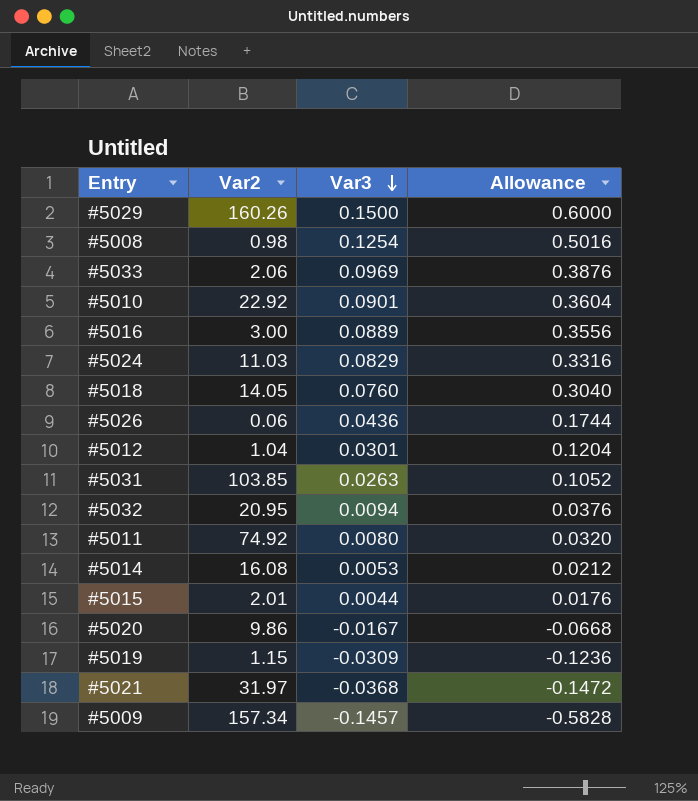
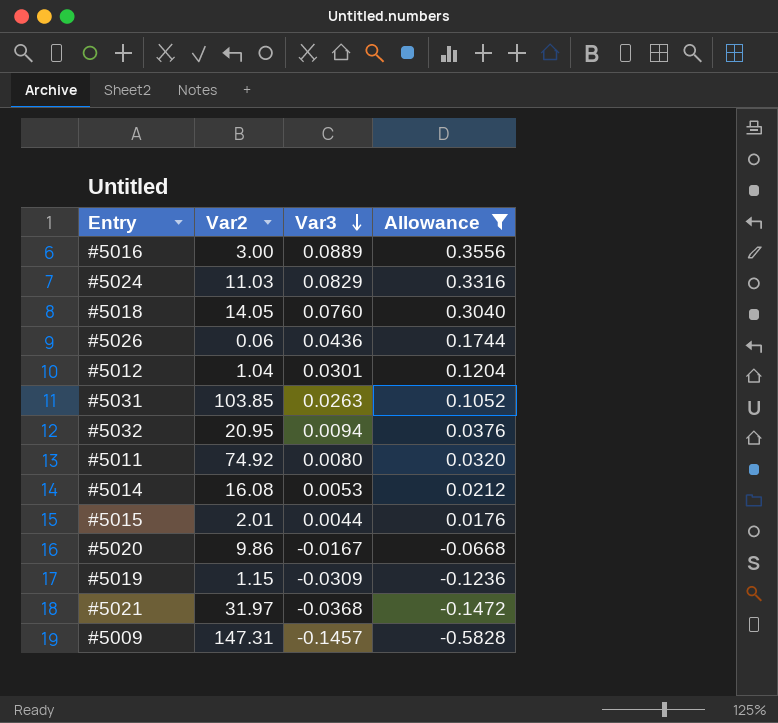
filter: none -> Allowance <= 0.3556
#5009 | Var2: 157.34 -> 147.31

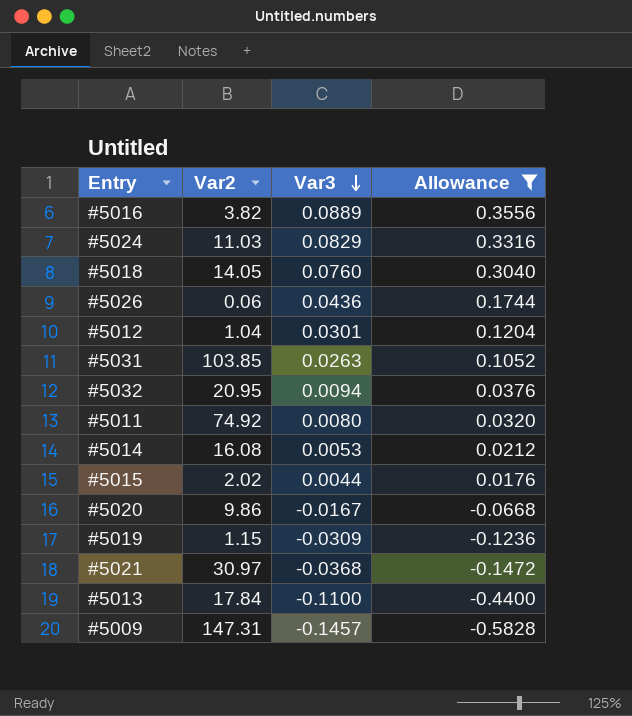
#5016 | Var2: 3.00 -> 3.82
#5015 | Var2: 2.01 -> 2.02
#5021 | Var2: 31.97 -> 30.97
row #5013: none -> 17.84 | -0.1100 | -0.4400

